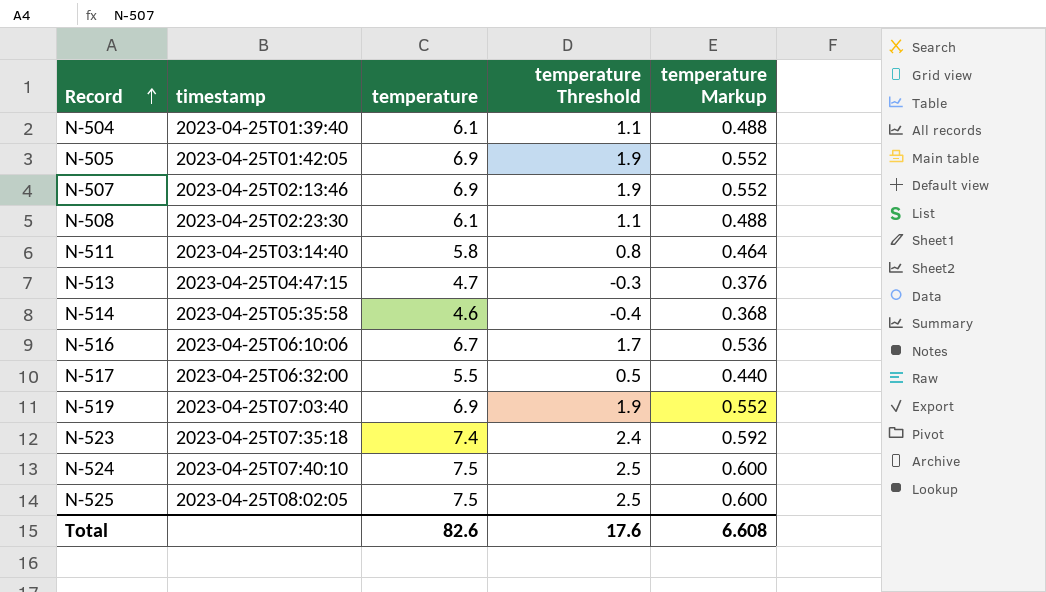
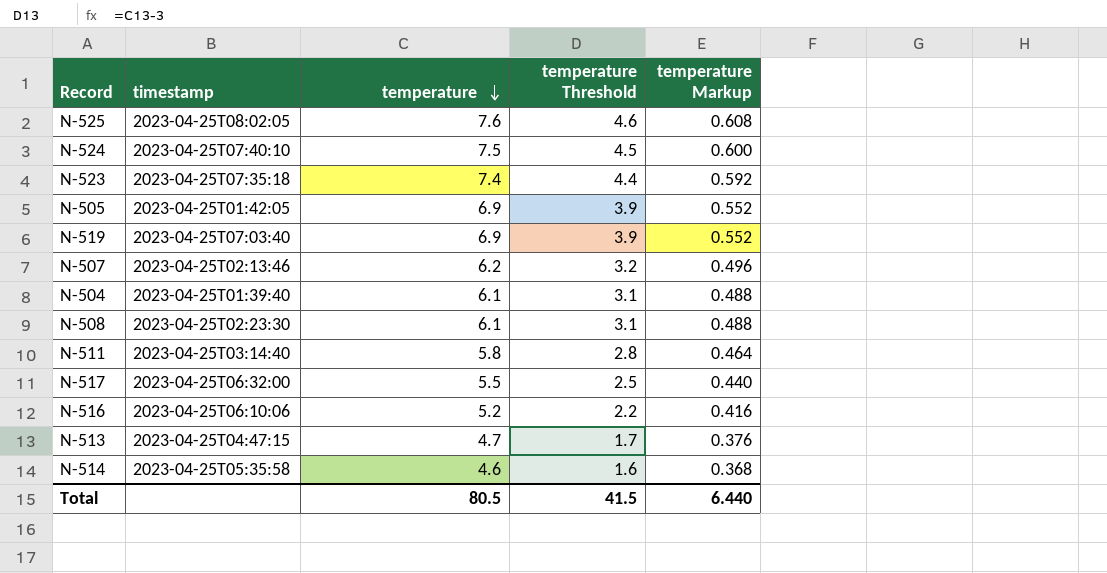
row order: Record ascending -> temperature descending
column temperature Threshold | formula: [temperature] - 5 -> [temperature] - 3
N-525 | temperature: 7.5 -> 7.6
N-525 | temperature Markup: 0.600 -> 0.608
N-507 | temperature: 6.9 -> 6.2
N-507 | temperature Markup: 0.552 -> 0.496
N-516 | temperature: 6.7 -> 5.2
N-516 | temperature Markup: 0.536 -> 0.416
Total | temperature: 82.6 -> 80.5
Total | temperature Threshold: 17.6 -> 41.5
Total | temperature Markup: 6.608 -> 6.440

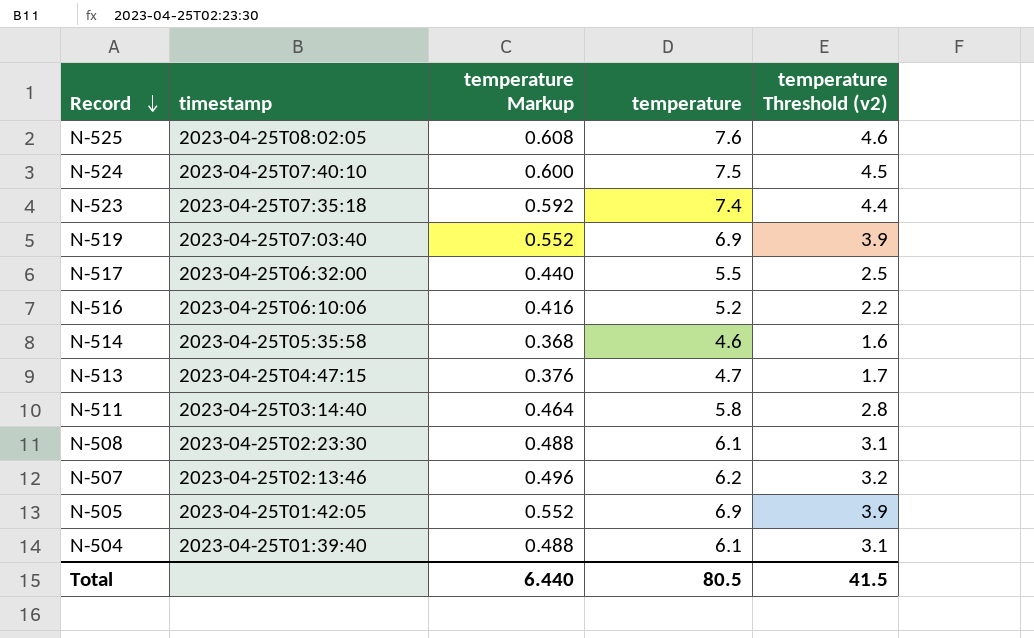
row order: temperature descending -> Record descending
column temperature Markup | position: 5 -> 3
column name: temperature Threshold -> temperature Threshold (v2)

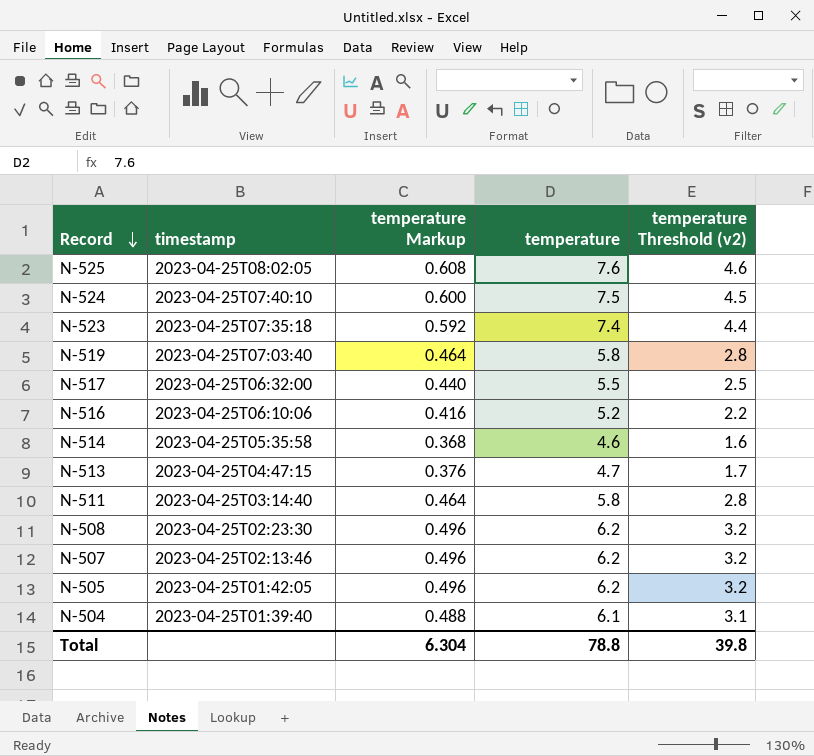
N-519 | temperature Markup: 0.552 -> 0.464
N-519 | temperature: 6.9 -> 5.8
N-519 | temperature Threshold (v2): 3.9 -> 2.8
N-508 | temperature Markup: 0.488 -> 0.496
N-508 | temperature: 6.1 -> 6.2
N-508 | temperature Threshold (v2): 3.1 -> 3.2
N-505 | temperature Markup: 0.552 -> 0.496
N-505 | temperature: 6.9 -> 6.2
N-505 | temperature Threshold (v2): 3.9 -> 3.2
Total | temperature Markup: 6.440 -> 6.304
Total | temperature: 80.5 -> 78.8
Total | temperature Threshold (v2): 41.5 -> 39.8

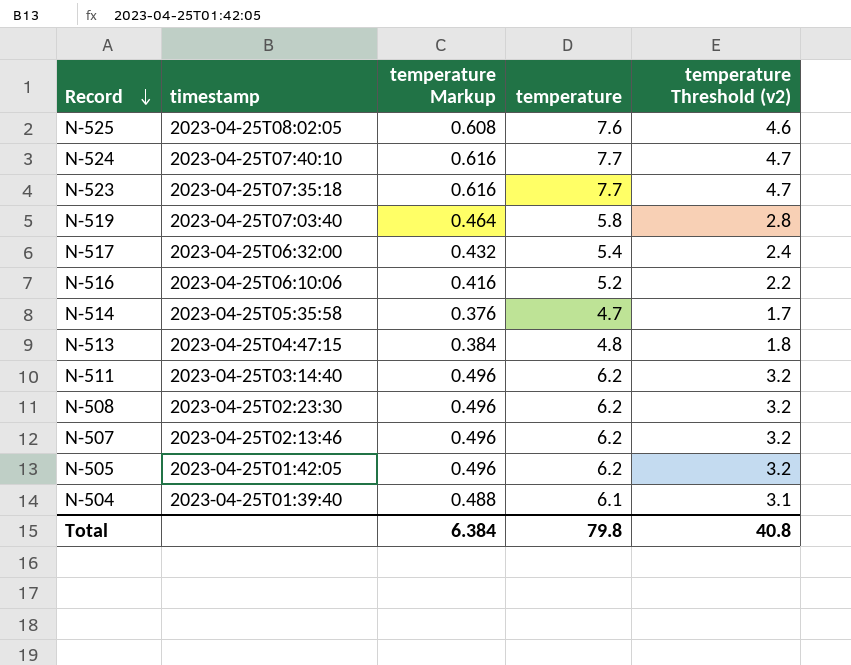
N-524 | temperature Markup: 0.600 -> 0.616
N-524 | temperature: 7.5 -> 7.7
N-524 | temperature Threshold (v2): 4.5 -> 4.7
N-523 | temperature Markup: 0.592 -> 0.616
N-523 | temperature: 7.4 -> 7.7
N-523 | temperature Threshold (v2): 4.4 -> 4.7
N-517 | temperature Markup: 0.440 -> 0.432
N-517 | temperature: 5.5 -> 5.4
N-517 | temperature Threshold (v2): 2.5 -> 2.4
N-514 | temperature Markup: 0.368 -> 0.376
N-514 | temperature: 4.6 -> 4.7
N-514 | temperature Threshold (v2): 1.6 -> 1.7
N-513 | temperature Markup: 0.376 -> 0.384
N-513 | temperature: 4.7 -> 4.8
N-513 | temperature Threshold (v2): 1.7 -> 1.8
N-511 | temperature Markup: 0.464 -> 0.496
N-511 | temperature: 5.8 -> 6.2
N-511 | temperature Threshold (v2): 2.8 -> 3.2
Total | temperature Markup: 6.304 -> 6.384
Total | temperature: 78.8 -> 79.8
Total | temperature Threshold (v2): 39.8 -> 40.8

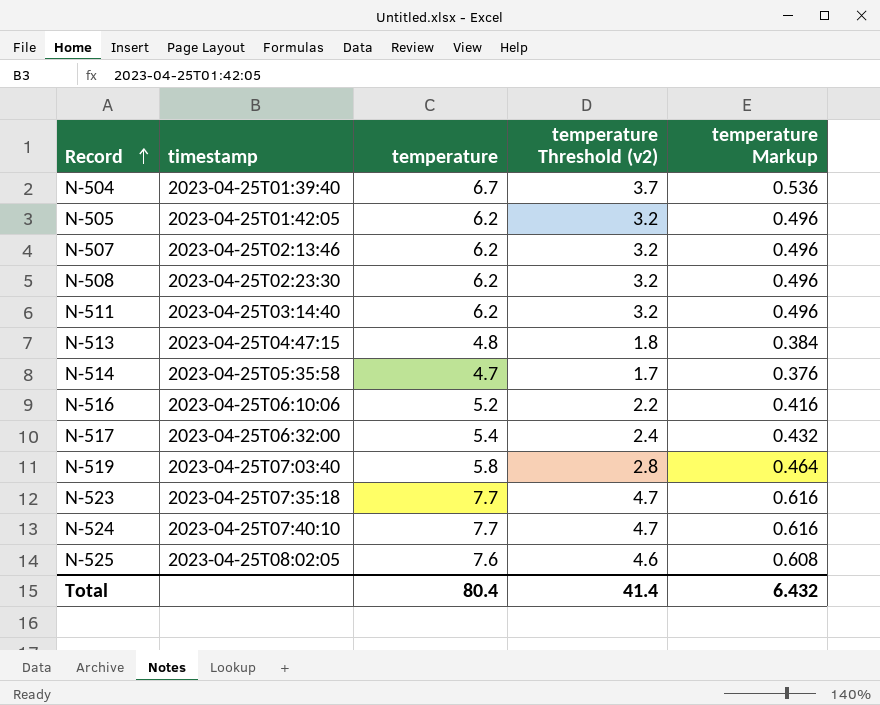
row order: Record descending -> Record ascending
column temperature Markup | position: 3 -> 5
N-504 | temperature: 6.1 -> 6.7
N-504 | temperature Threshold (v2): 3.1 -> 3.7
N-504 | temperature Markup: 0.488 -> 0.536
Total | temperature: 79.8 -> 80.4
Total | temperature Threshold (v2): 40.8 -> 41.4
Total | temperature Markup: 6.384 -> 6.432

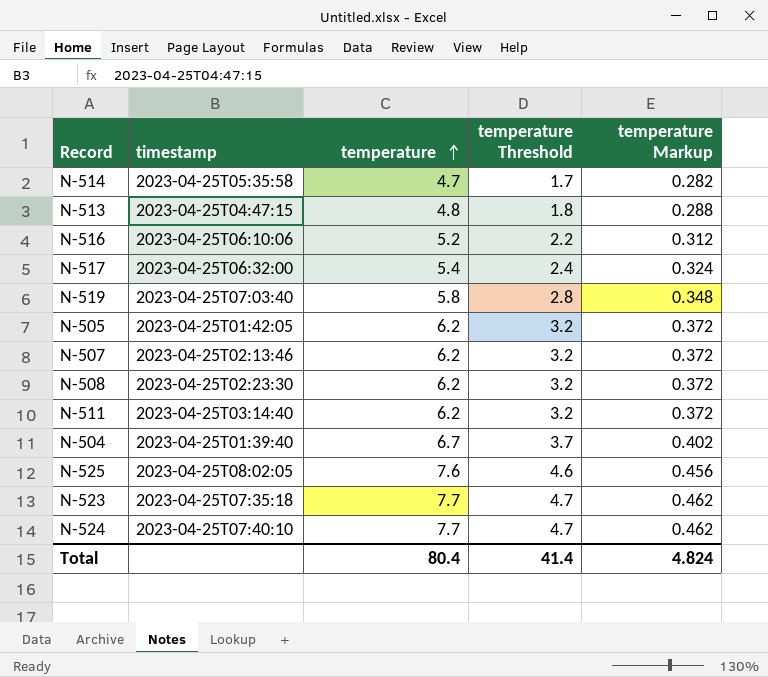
row order: Record ascending -> temperature ascending
column name: temperature Threshold (v2) -> temperature Threshold
column temperature Markup | formula: [temperature] * 0.08 -> [temperature] * 0.06
Total | temperature Markup: 6.432 -> 4.824

